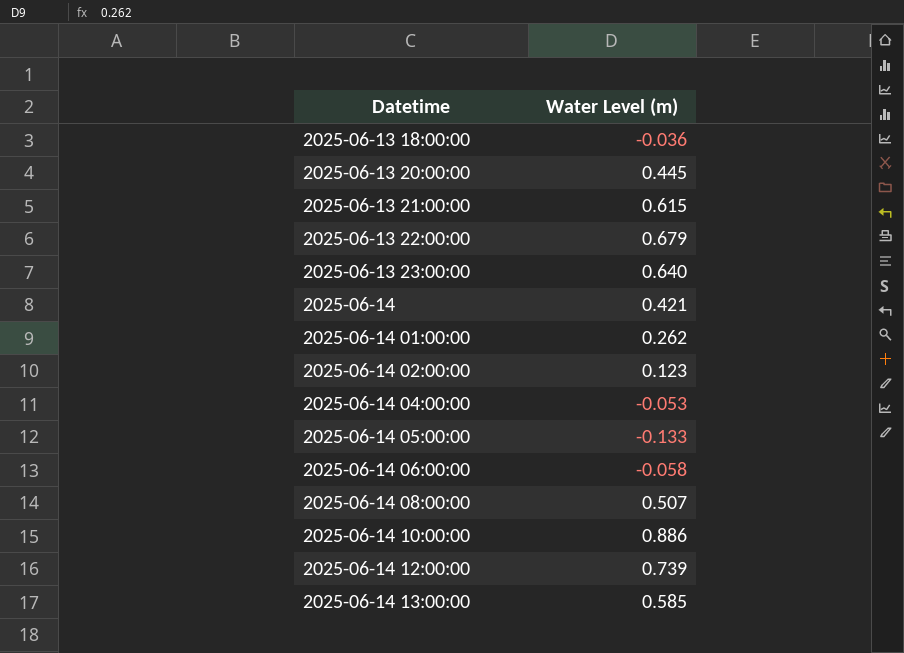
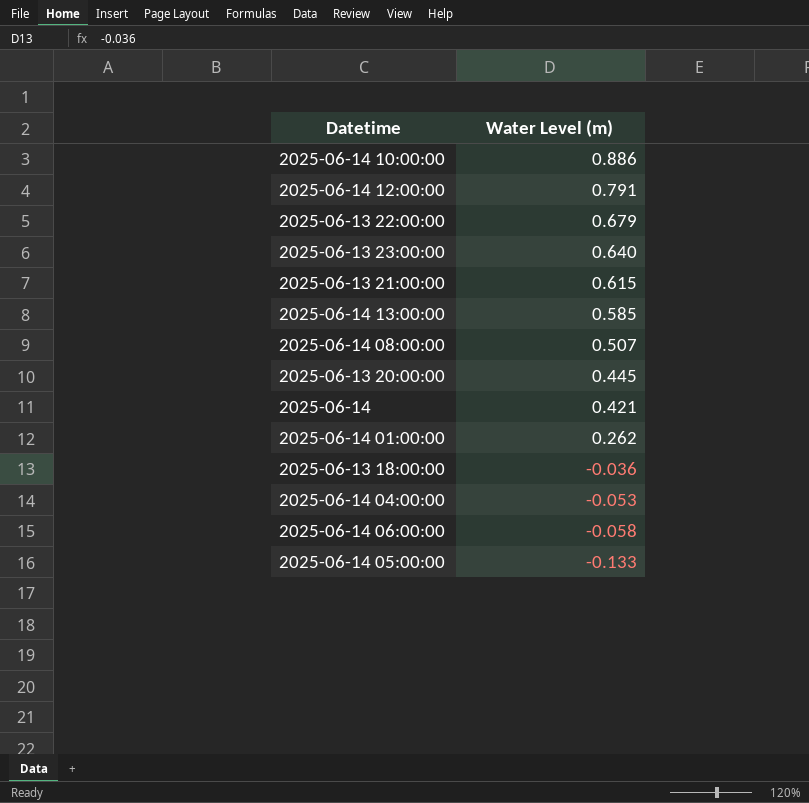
row order: Datetime ascending -> Water Level (m) descending
row 2025-06-14 02:00:00: 0.123 -> none
2025-06-14 12:00:00 | Water Level (m): 0.739 -> 0.791

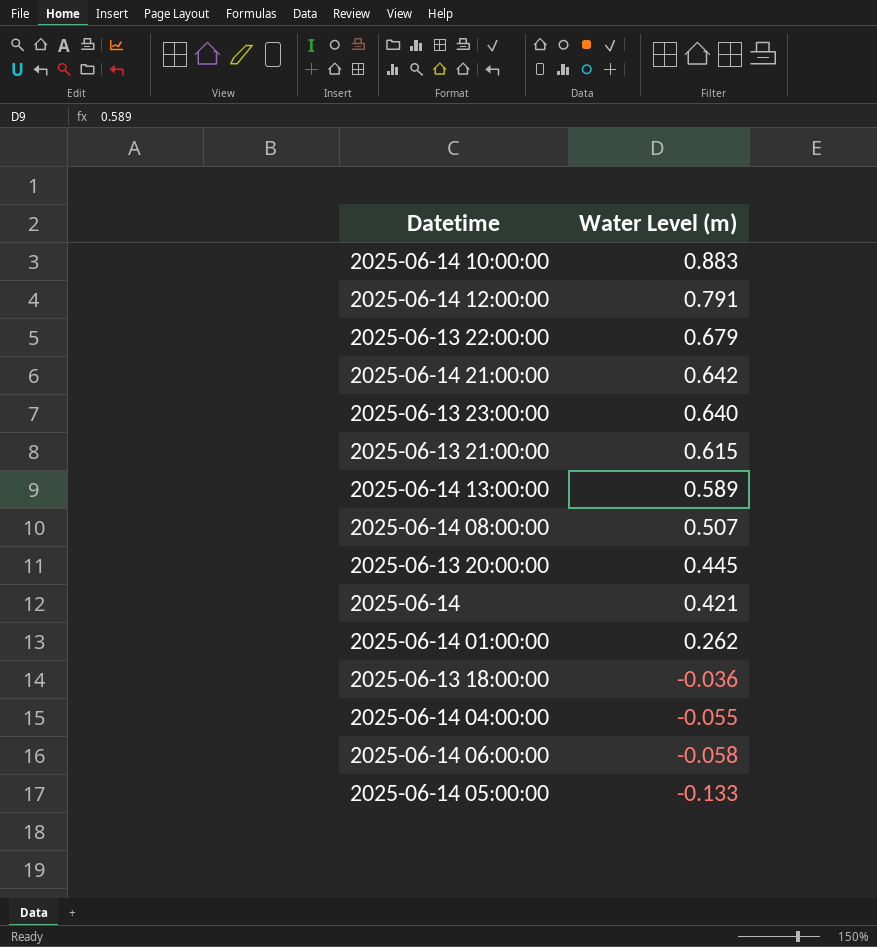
2025-06-14 10:00:00 | Water Level (m): 0.886 -> 0.883
row 2025-06-14 21:00:00: none -> 0.642
2025-06-14 13:00:00 | Water Level (m): 0.585 -> 0.589
2025-06-14 04:00:00 | Water Level (m): -0.053 -> -0.055

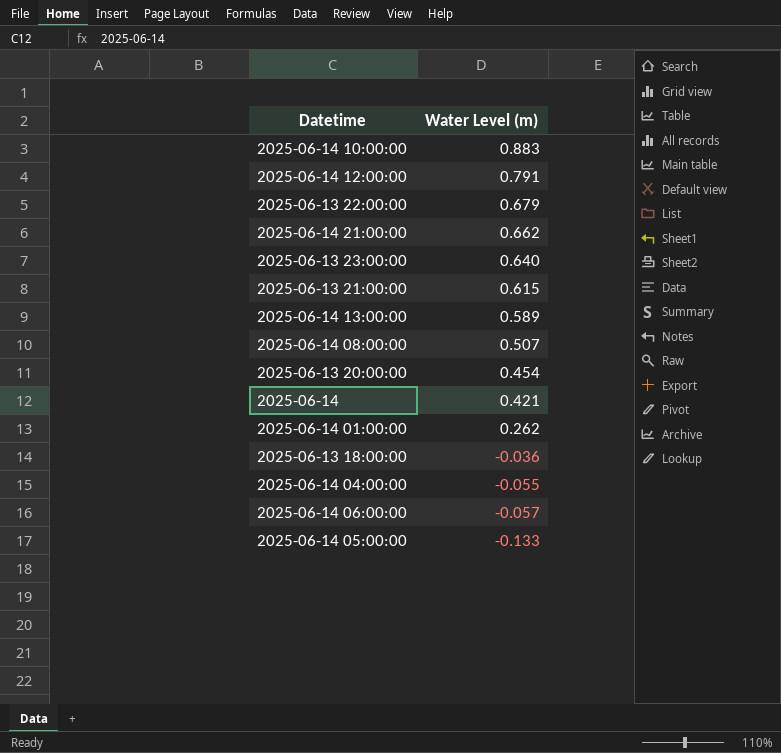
2025-06-14 21:00:00 | Water Level (m): 0.642 -> 0.662
2025-06-13 20:00:00 | Water Level (m): 0.445 -> 0.454
2025-06-14 06:00:00 | Water Level (m): -0.058 -> -0.057

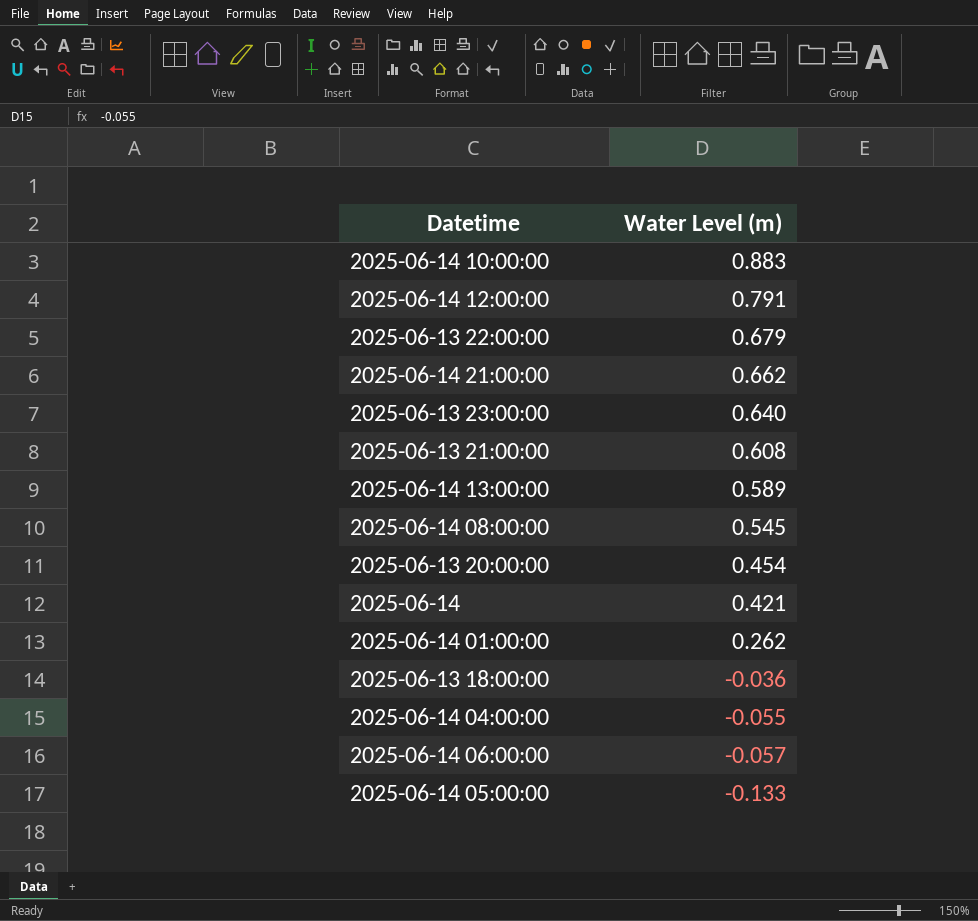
2025-06-13 21:00:00 | Water Level (m): 0.615 -> 0.608
2025-06-14 08:00:00 | Water Level (m): 0.507 -> 0.545

